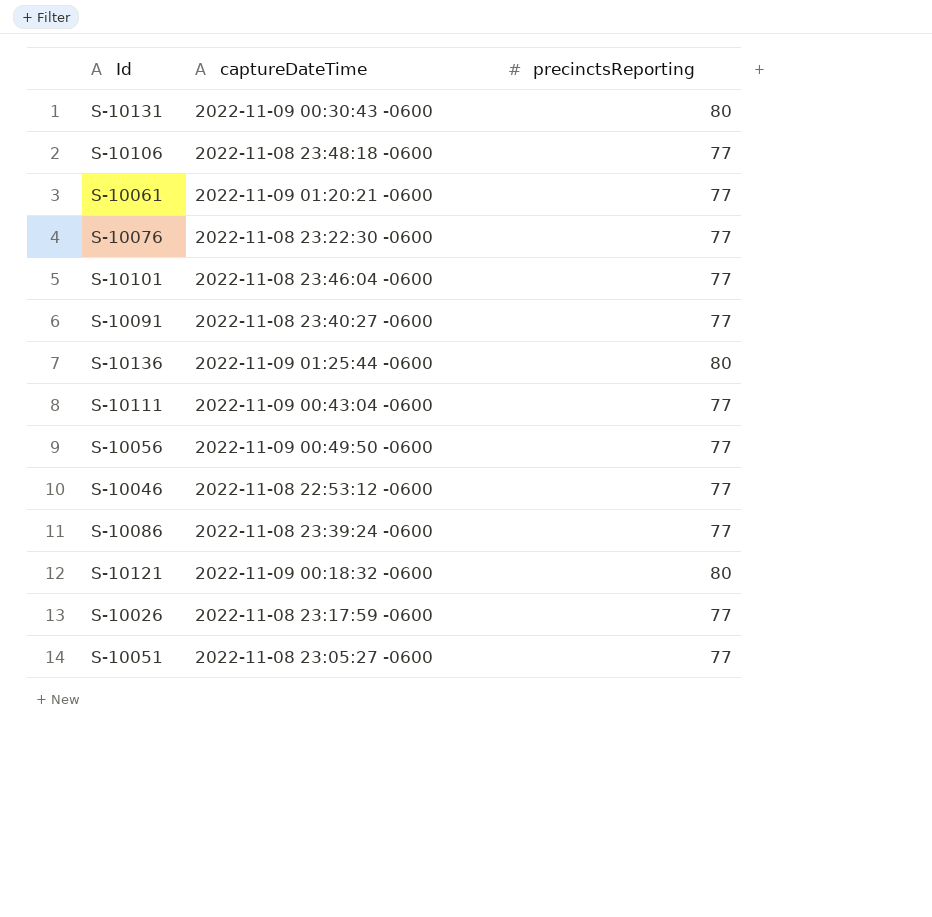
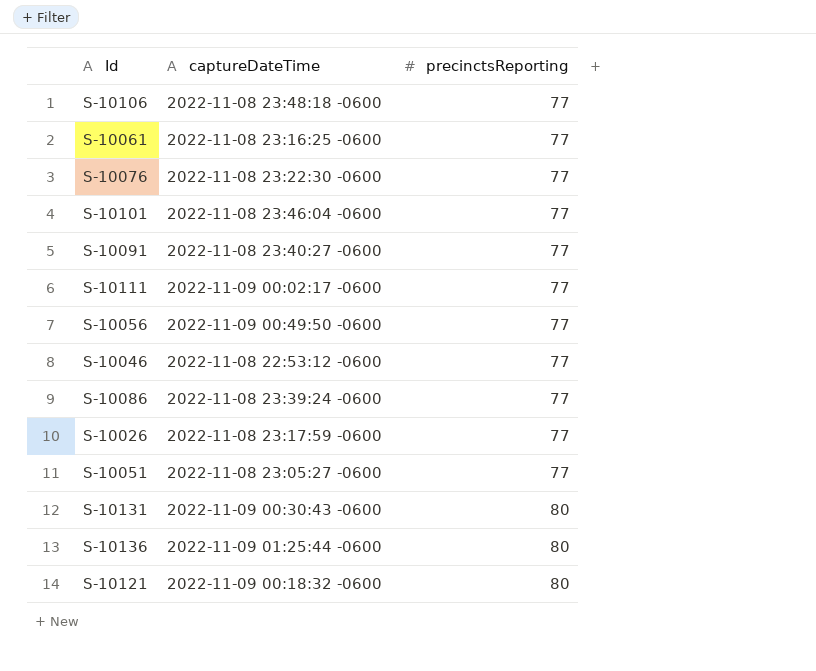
row order: none -> precinctsReporting ascending
S-10061 | captureDateTime: 2022-11-09 01:20:21 -0600 -> 2022-11-08 23:16:25 -0600
S-10111 | captureDateTime: 2022-11-09 00:43:04 -0600 -> 2022-11-09 00:02:17 -0600

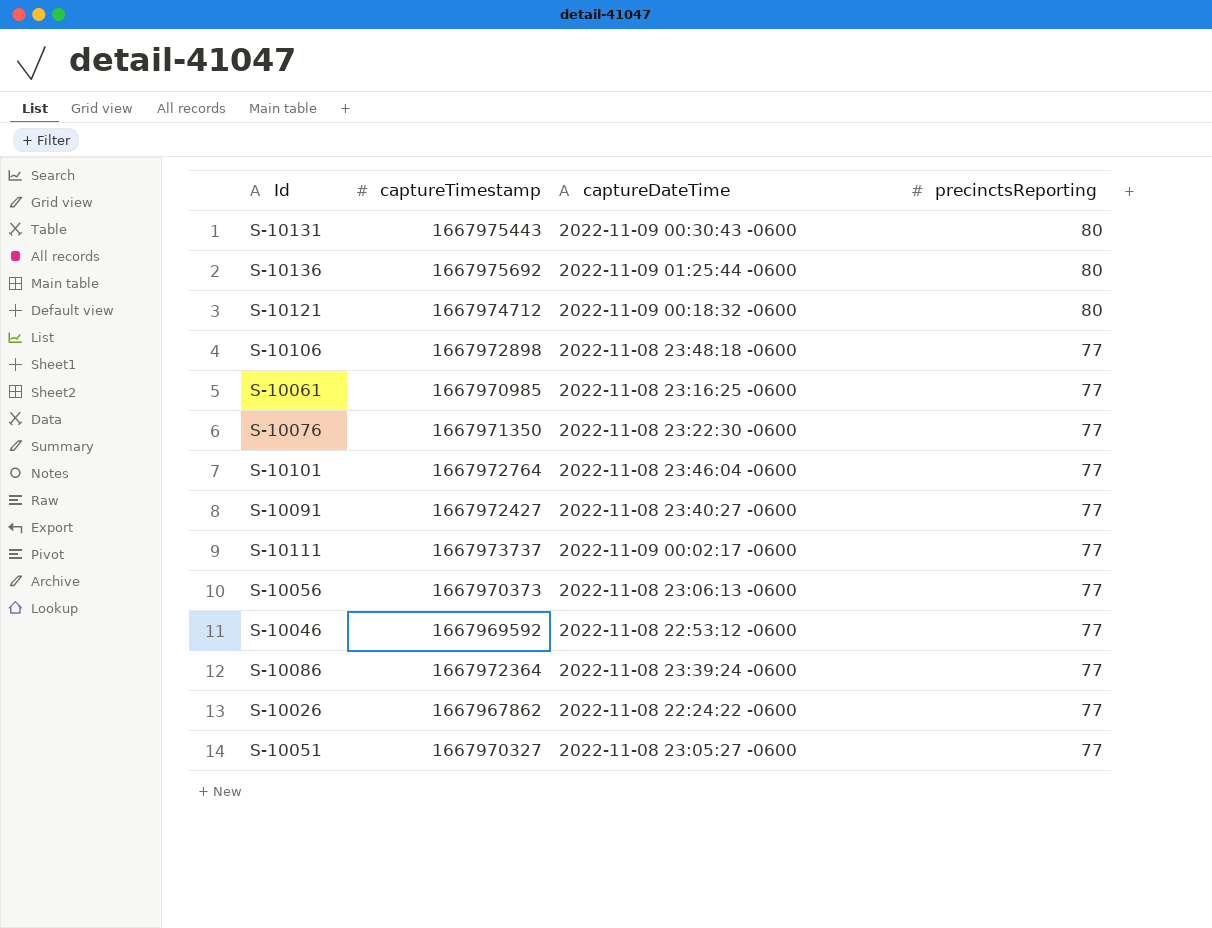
row order: precinctsReporting ascending -> precinctsReporting descending
column captureTimestamp | position: none -> 2
S-10056 | captureDateTime: 2022-11-09 00:49:50 -0600 -> 2022-11-08 23:06:13 -0600
S-10026 | captureDateTime: 2022-11-08 23:17:59 -0600 -> 2022-11-08 22:24:22 -0600

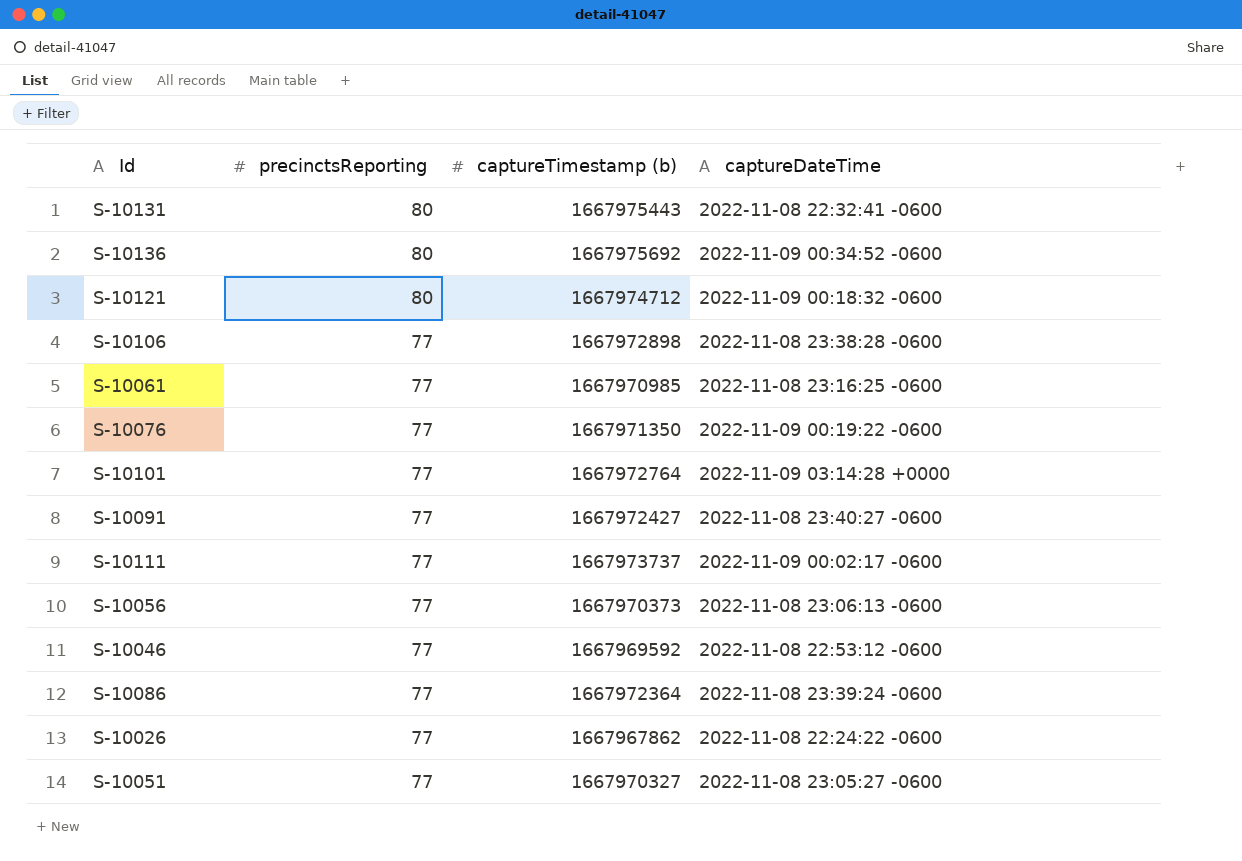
column precinctsReporting | position: 4 -> 2
column name: captureTimestamp -> captureTimestamp (b)
S-10131 | captureDateTime: 2022-11-09 00:30:43 -0600 -> 2022-11-08 22:32:41 -0600
S-10136 | captureDateTime: 2022-11-09 01:25:44 -0600 -> 2022-11-09 00:34:52 -0600
S-10106 | captureDateTime: 2022-11-08 23:48:18 -0600 -> 2022-11-08 23:38:28 -0600
S-10076 | captureDateTime: 2022-11-08 23:22:30 -0600 -> 2022-11-09 00:19:22 -0600
S-10101 | captureDateTime: 2022-11-08 23:46:04 -0600 -> 2022-11-09 03:14:28 +0000

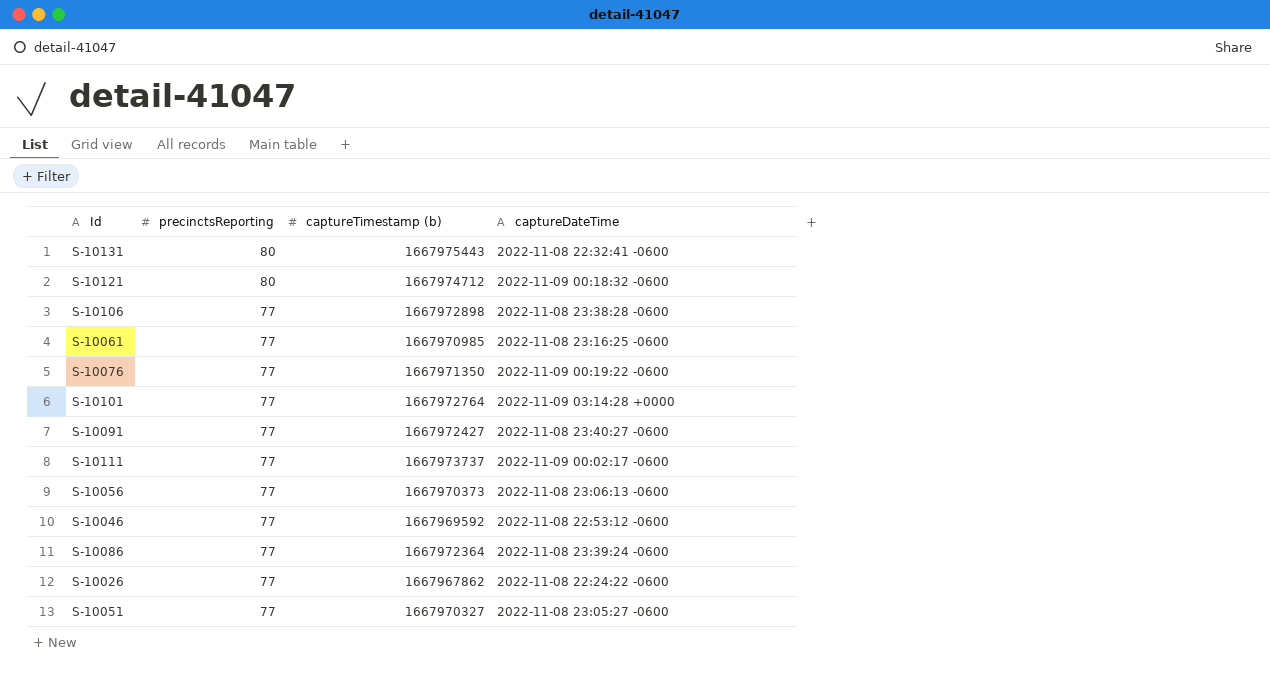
row S-10136: 80 | 1667975692 | 2022-11-09 00:34:52 -0600 -> none

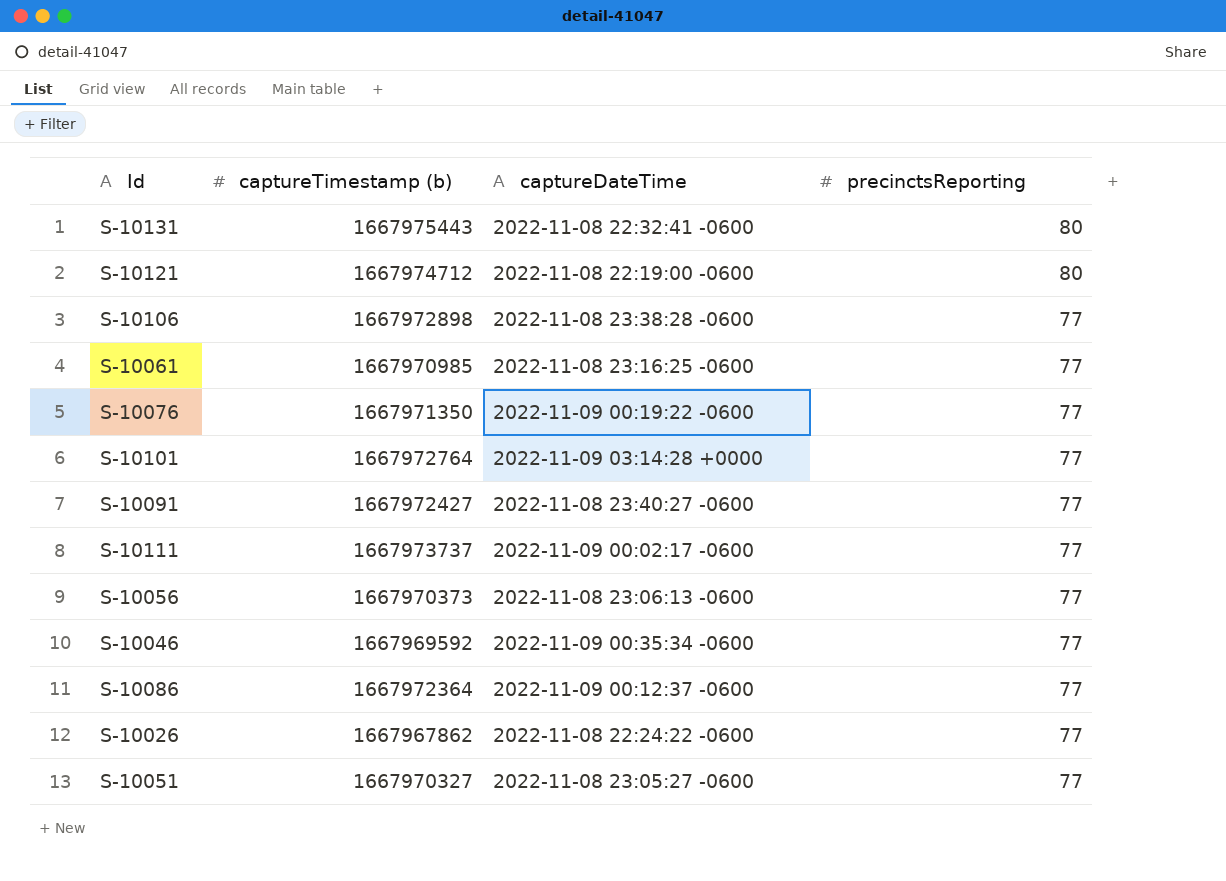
column precinctsReporting | position: 2 -> 4
S-10121 | captureDateTime: 2022-11-09 00:18:32 -0600 -> 2022-11-08 22:19:00 -0600
S-10046 | captureDateTime: 2022-11-08 22:53:12 -0600 -> 2022-11-09 00:35:34 -0600
S-10086 | captureDateTime: 2022-11-08 23:39:24 -0600 -> 2022-11-09 00:12:37 -0600

